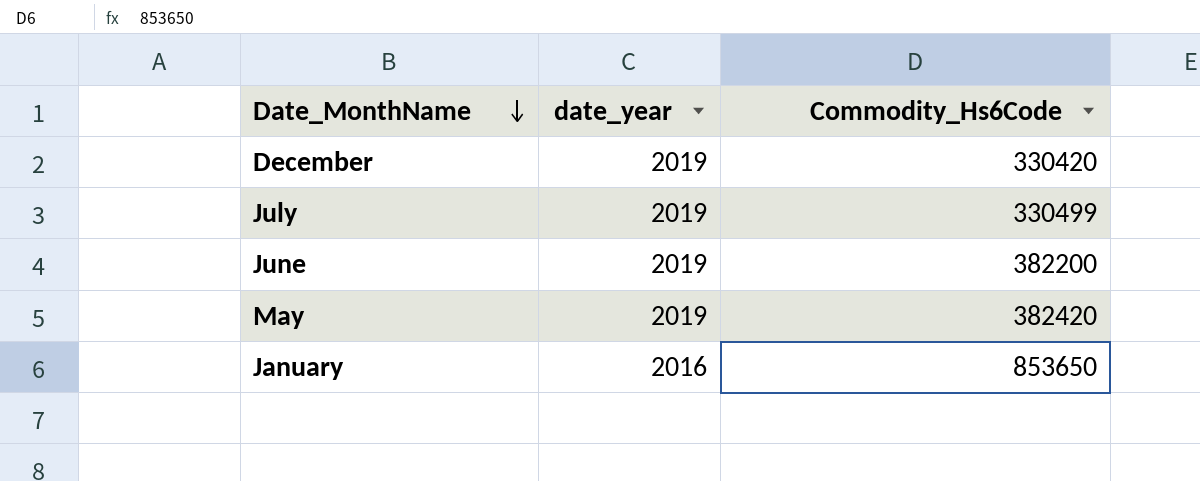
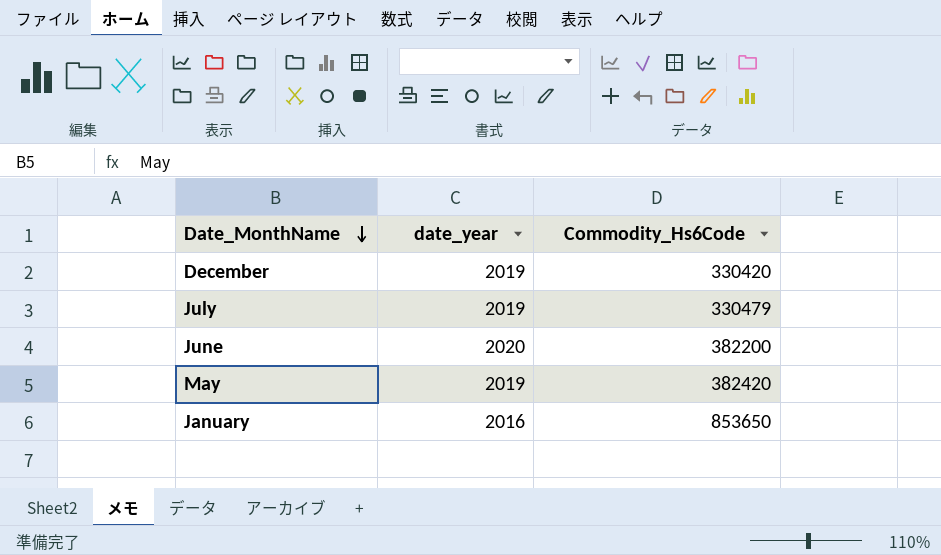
July | Commodity_Hs6Code: 330499 -> 330479
June | date_year: 2019 -> 2020

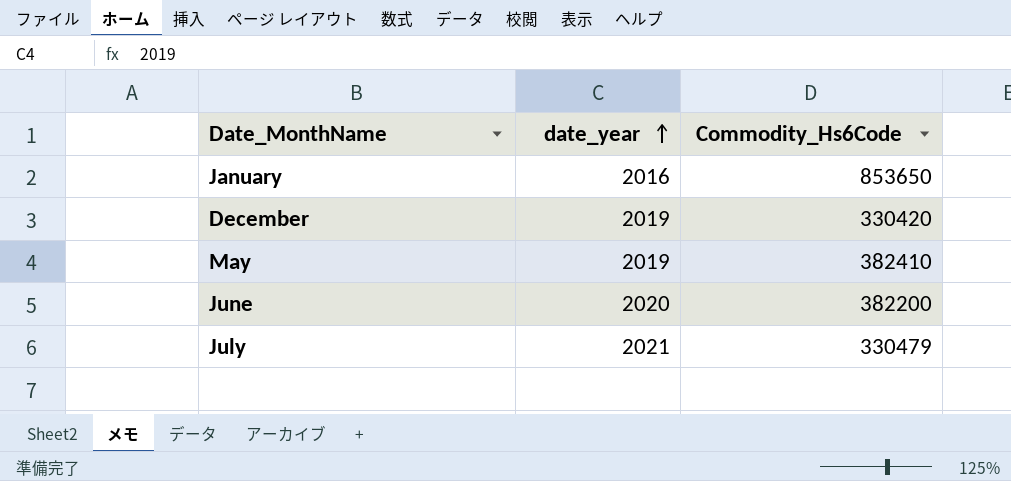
row order: Date_MonthName descending -> date_year ascending
May | Commodity_Hs6Code: 382420 -> 382410
July | date_year: 2019 -> 2021

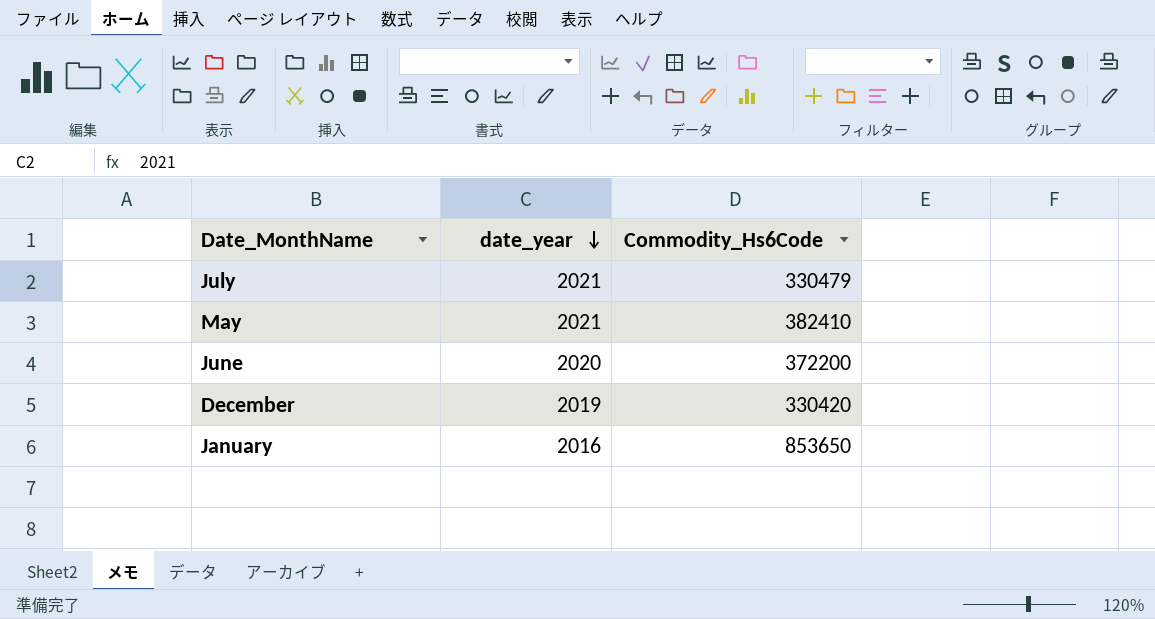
row order: date_year ascending -> date_year descending
May | date_year: 2019 -> 2021
June | Commodity_Hs6Code: 382200 -> 372200

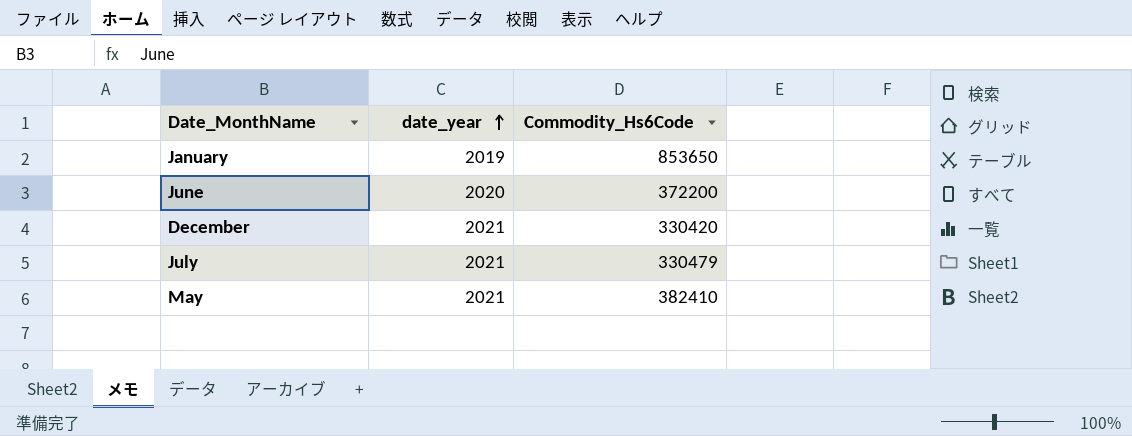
row order: date_year descending -> date_year ascending
January | date_year: 2016 -> 2019
December | date_year: 2019 -> 2021

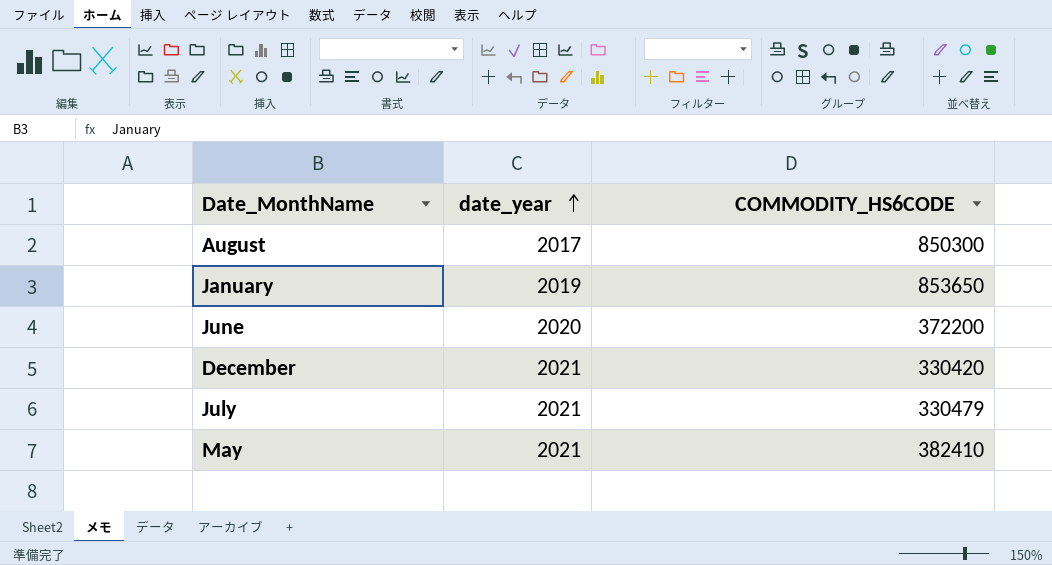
column name: Commodity_Hs6Code -> COMMODITY_HS6CODE
row August: none -> 2017 | 850300

